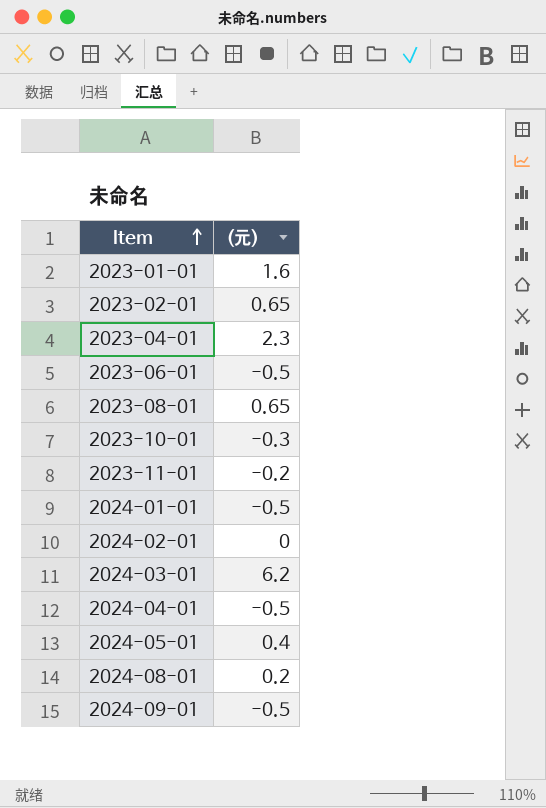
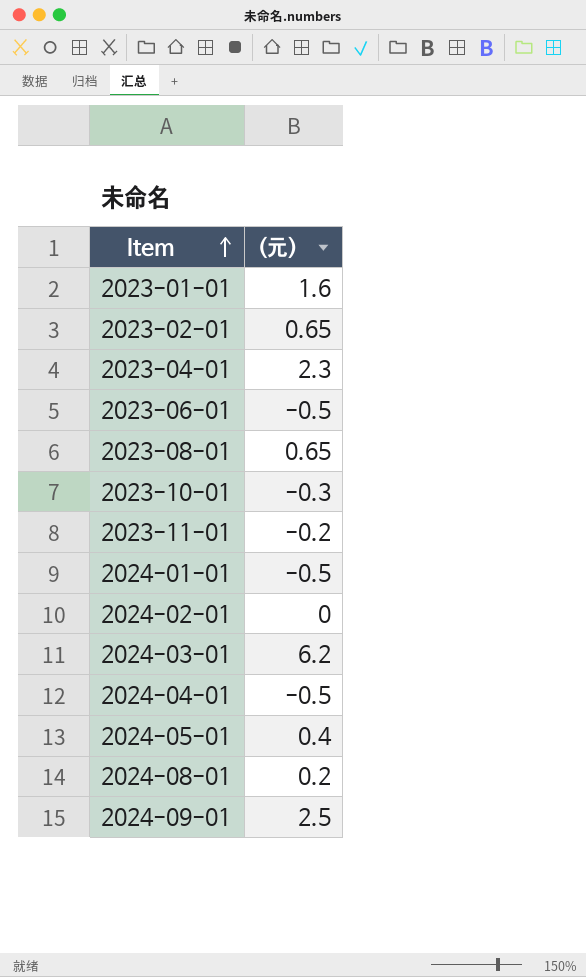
2024-09-01 | (元): -0.5 -> 2.5

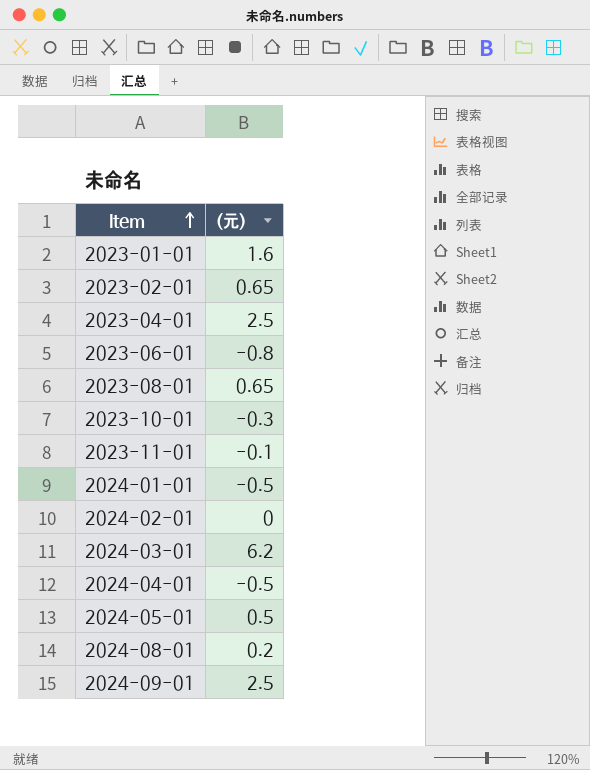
2023-04-01 | (元): 2.3 -> 2.5
2023-06-01 | (元): -0.5 -> -0.8
2023-11-01 | (元): -0.2 -> -0.1
2024-05-01 | (元): 0.4 -> 0.5

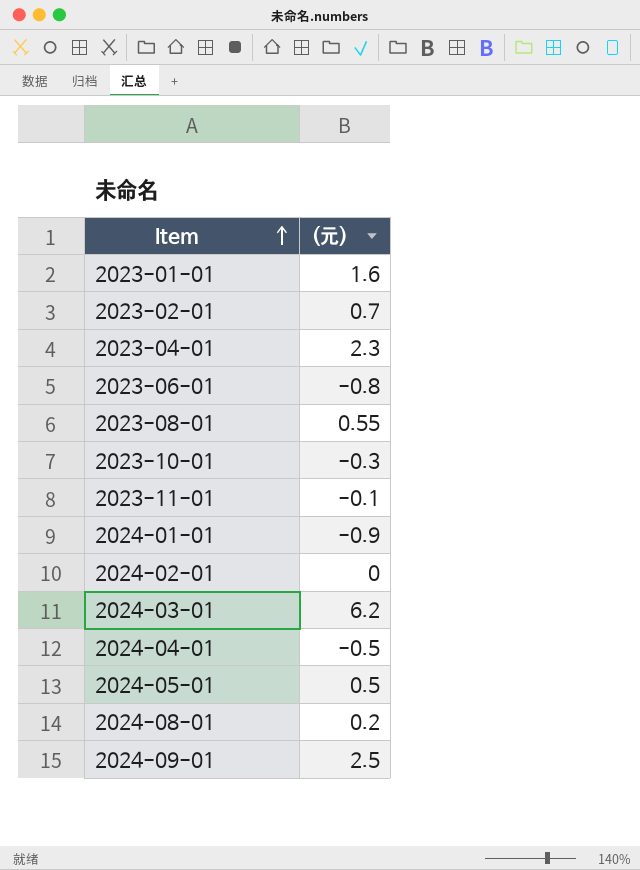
2023-02-01 | (元): 0.65 -> 0.7
2023-04-01 | (元): 2.5 -> 2.3
2023-08-01 | (元): 0.65 -> 0.55
2024-01-01 | (元): -0.5 -> -0.9

